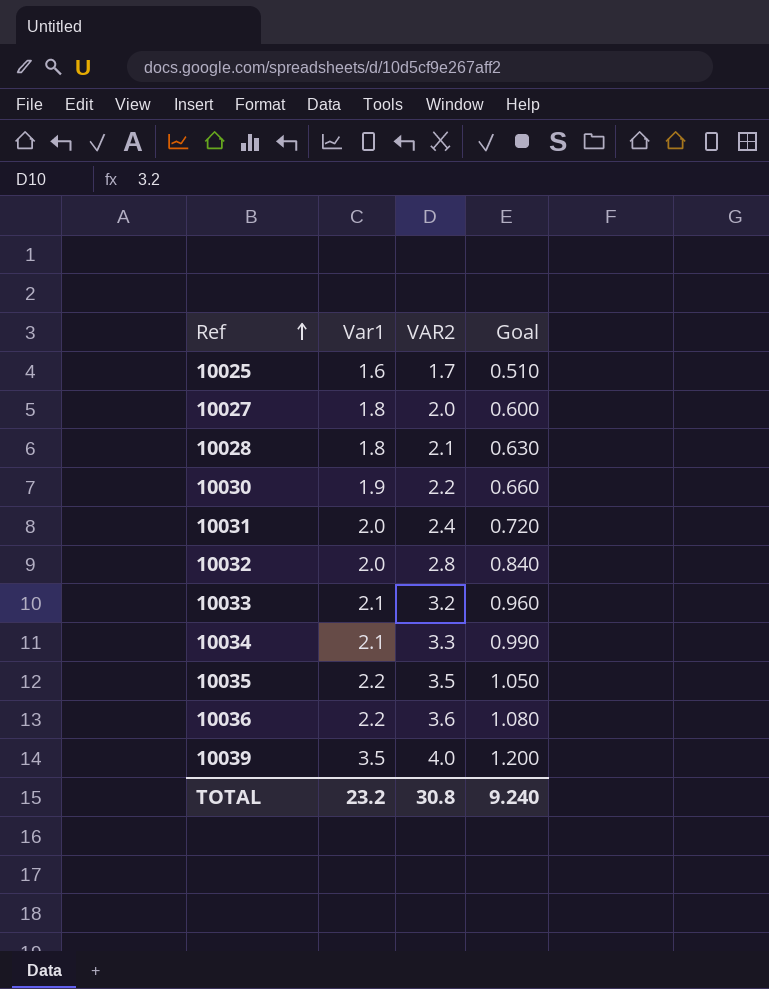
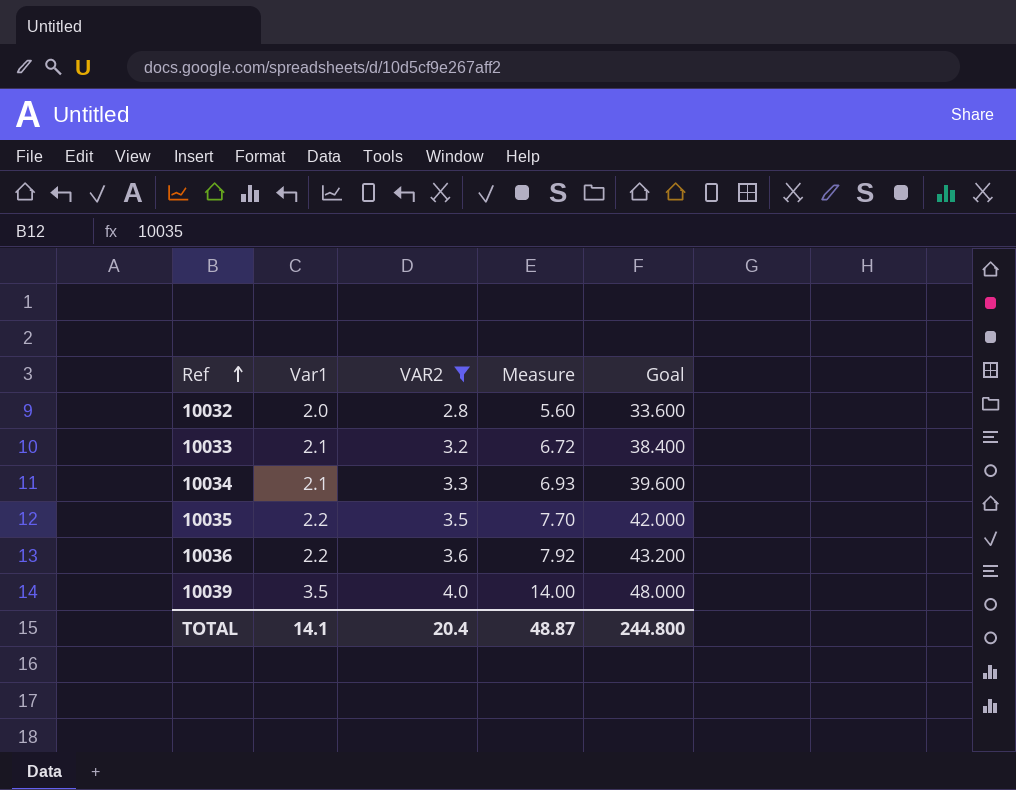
filter: none -> VAR2 >= 2.8
column Measure | formula: none -> [Var1] * [VAR2]
column Goal | formula: [VAR2] * 0.3 -> [VAR2] * 12
TOTAL | Var1: 23.2 -> 14.1
TOTAL | VAR2: 30.8 -> 20.4
TOTAL | Goal: 9.240 -> 244.800

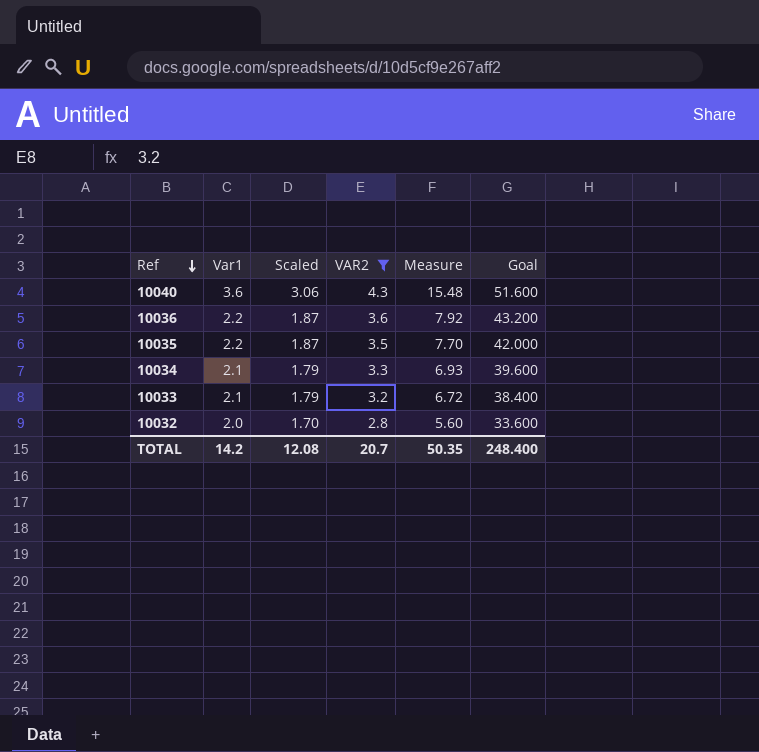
row order: Ref ascending -> Ref descending
column Scaled | formula: none -> [Var1] * 0.85
row 10039: 3.5 | 4.0 | 14.00 | 48.000 -> none
row 10040: none -> 3.6 | 3.06 | 4.3 | 15.48 | 51.600
TOTAL | Var1: 14.1 -> 14.2
TOTAL | VAR2: 20.4 -> 20.7
TOTAL | Measure: 48.87 -> 50.35
TOTAL | Goal: 244.800 -> 248.400

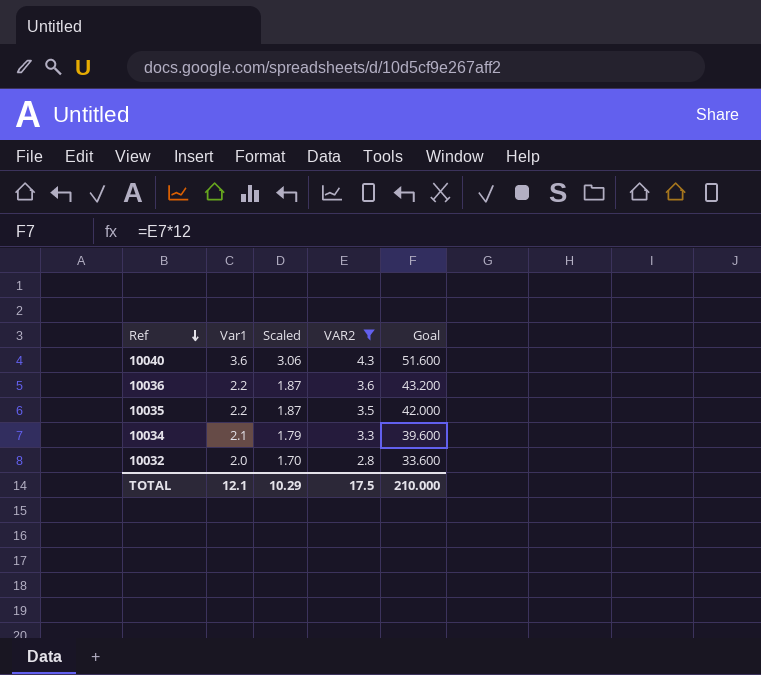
column Measure | formula: [Var1] * [VAR2] -> none
row 10033: 2.1 | 1.79 | 3.2 | 6.72 | 38.400 -> none
TOTAL | Var1: 14.2 -> 12.1
TOTAL | Scaled: 12.08 -> 10.29
TOTAL | VAR2: 20.7 -> 17.5
TOTAL | Goal: 248.400 -> 210.000

